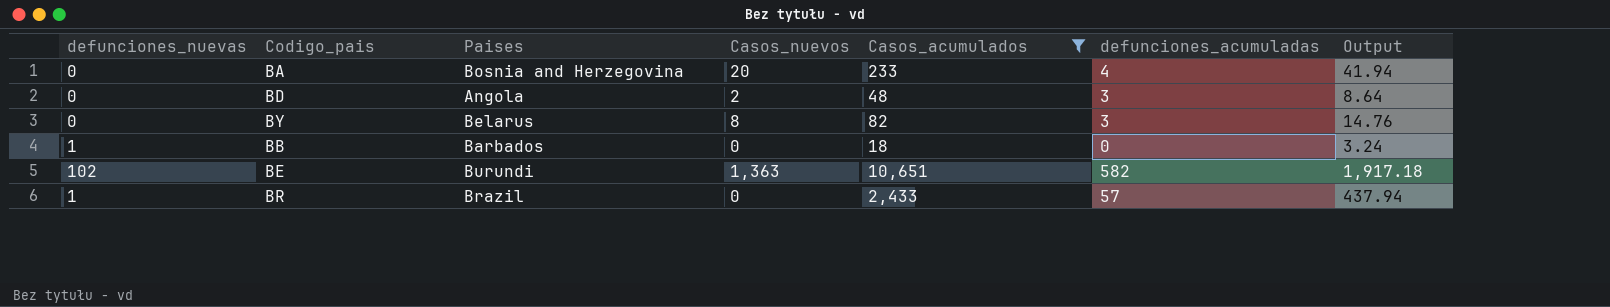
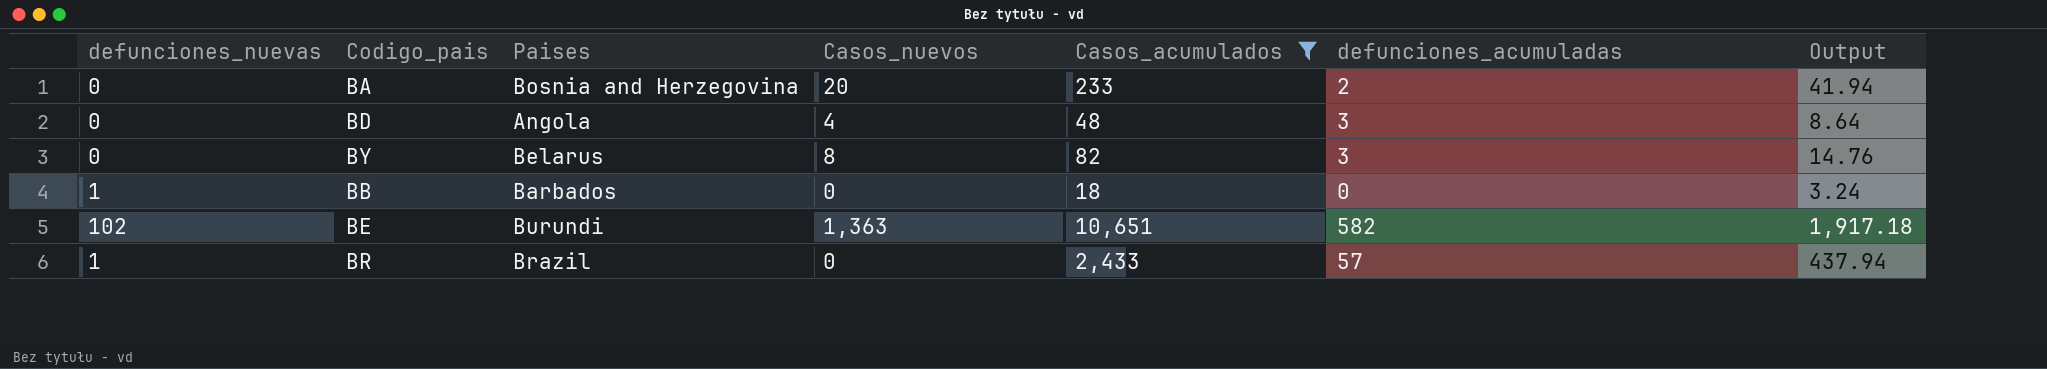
BA | defunciones_acumuladas: 4 -> 2
BD | Casos_nuevos: 2 -> 4

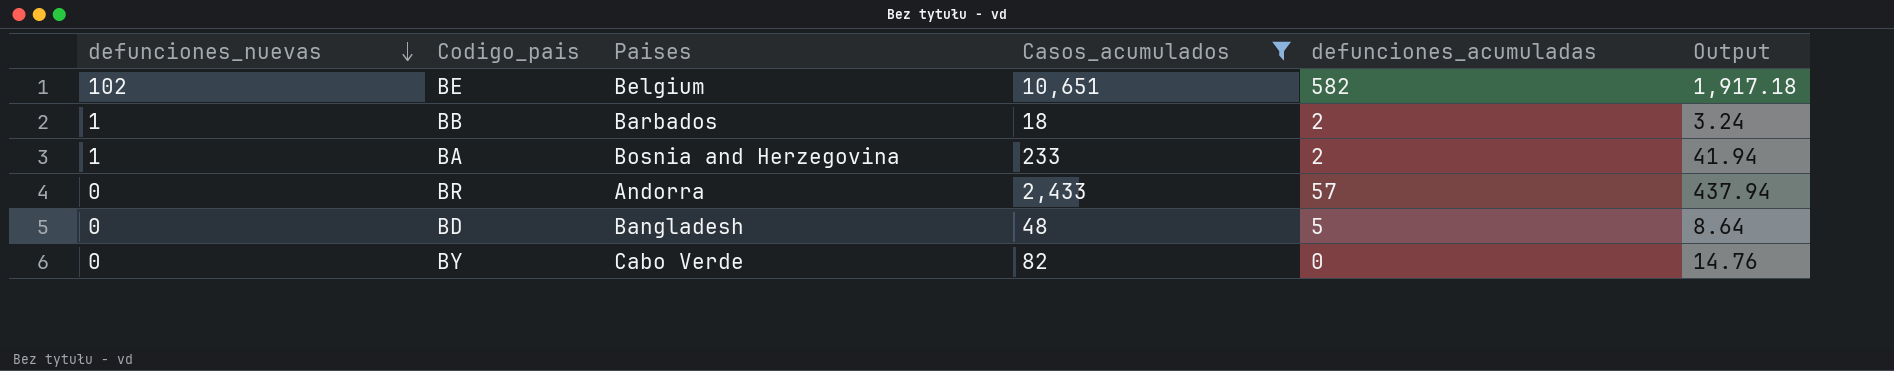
row order: none -> defunciones_nuevas descending
column Casos_nuevos | position: 4 -> none
BE | Paises: Burundi -> Belgium
BB | defunciones_acumuladas: 0 -> 2
BA | defunciones_nuevas: 0 -> 1
BR | defunciones_nuevas: 1 -> 0
BR | Paises: Brazil -> Andorra
BD | Paises: Angola -> Bangladesh
BD | defunciones_acumuladas: 3 -> 5
BY | Paises: Belarus -> Cabo Verde
BY | defunciones_acumuladas: 3 -> 0

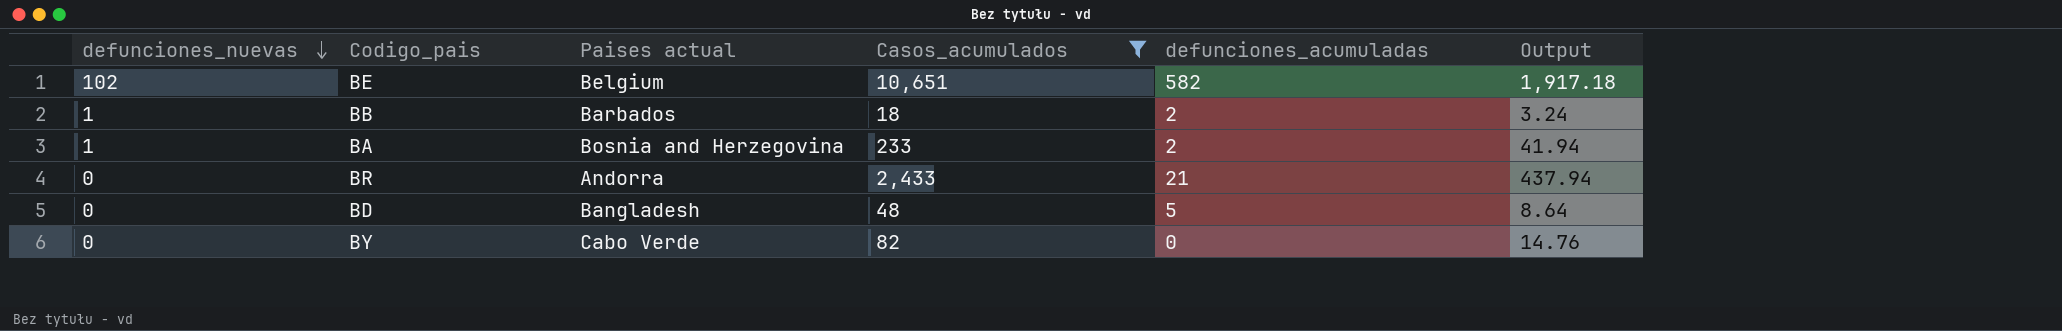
column name: Paises -> Paises actual
BR | defunciones_acumuladas: 57 -> 21

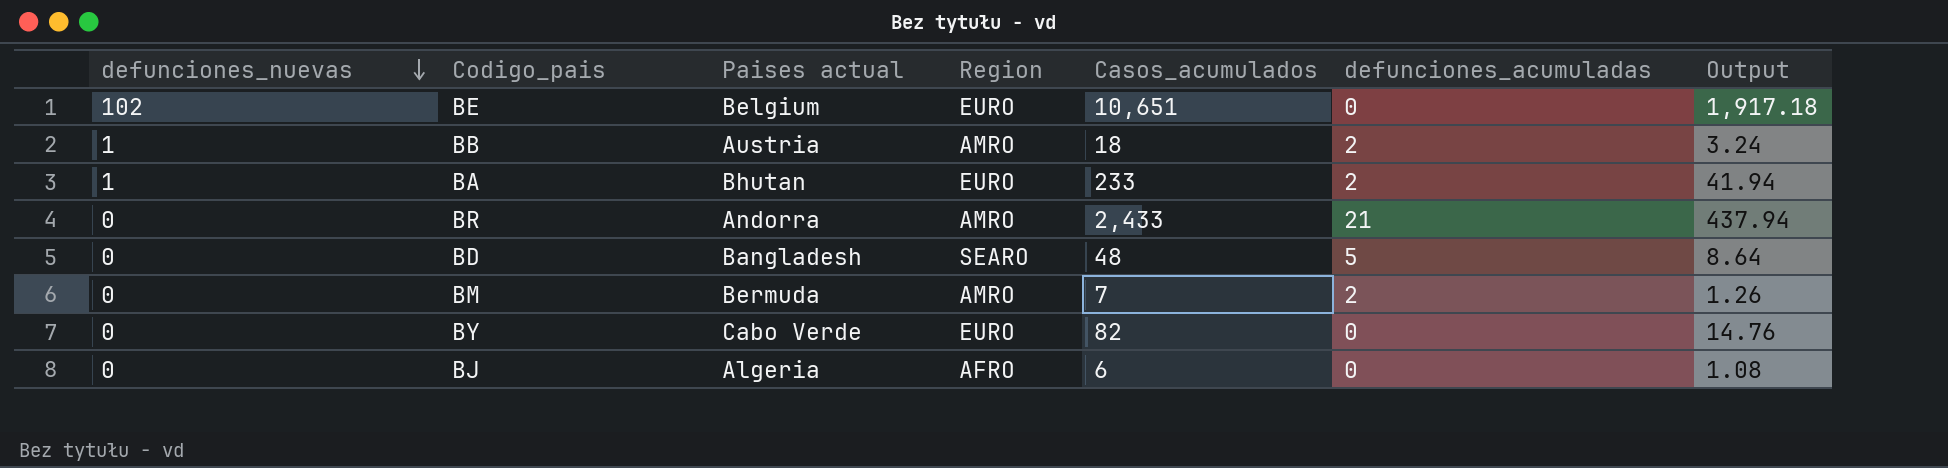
filter: Casos_acumulados >= 18 -> none
column Region | position: none -> 4
BE | defunciones_acumuladas: 582 -> 0
BB | Paises actual: Barbados -> Austria
BA | Paises actual: Bosnia and Herzegovina -> Bhutan

